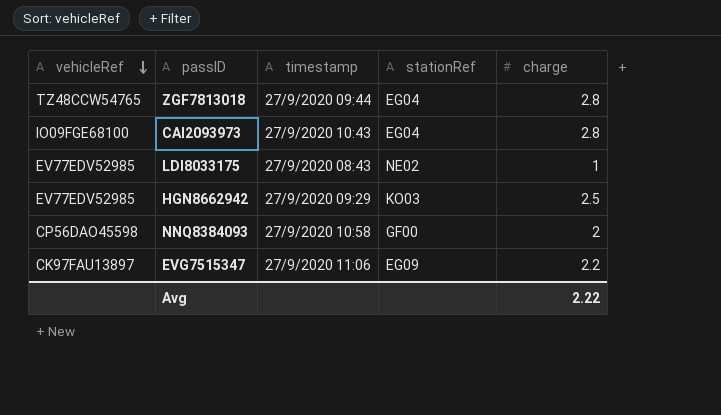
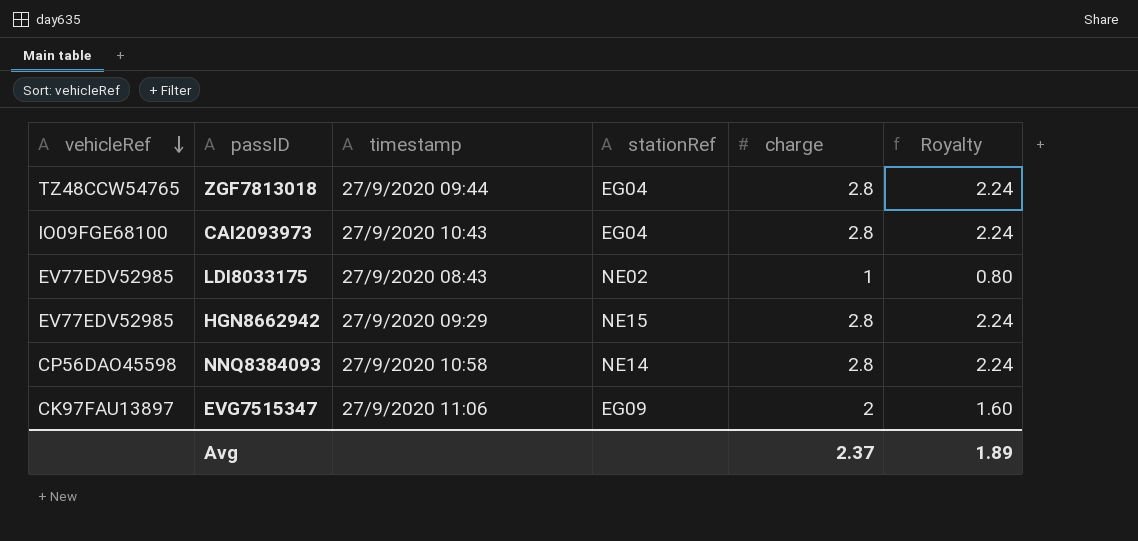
column Royalty | formula: none -> [charge] * 0.8
HGN8662942 | stationRef: KO03 -> NE15
HGN8662942 | charge: 2.5 -> 2.8
NNQ8384093 | stationRef: GF00 -> NE14
NNQ8384093 | charge: 2 -> 2.8
EVG7515347 | charge: 2.2 -> 2
Avg | charge: 2.22 -> 2.37

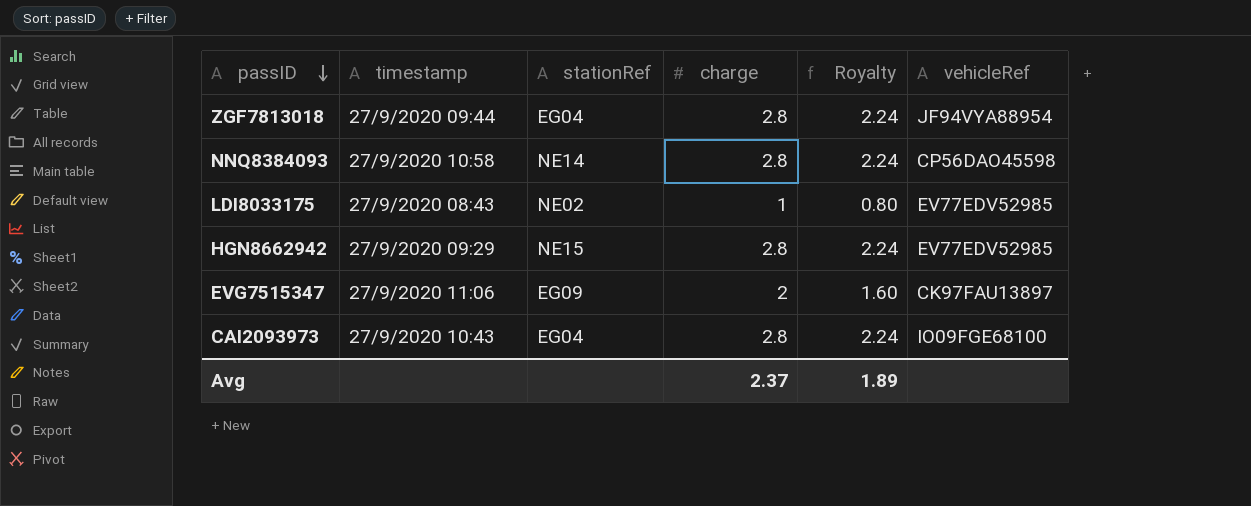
row order: vehicleRef descending -> passID descending
column vehicleRef | position: 1 -> 6
ZGF7813018 | vehicleRef: TZ48CCW54765 -> JF94VYA88954

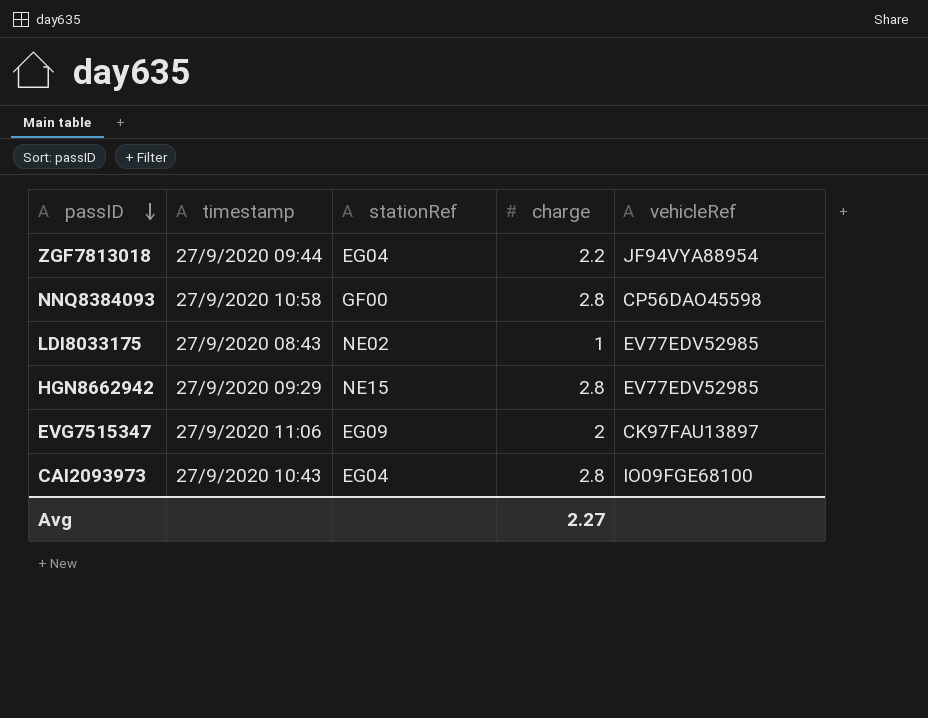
column Royalty | formula: [charge] * 0.8 -> none
ZGF7813018 | charge: 2.8 -> 2.2
NNQ8384093 | stationRef: NE14 -> GF00
Avg | charge: 2.37 -> 2.27

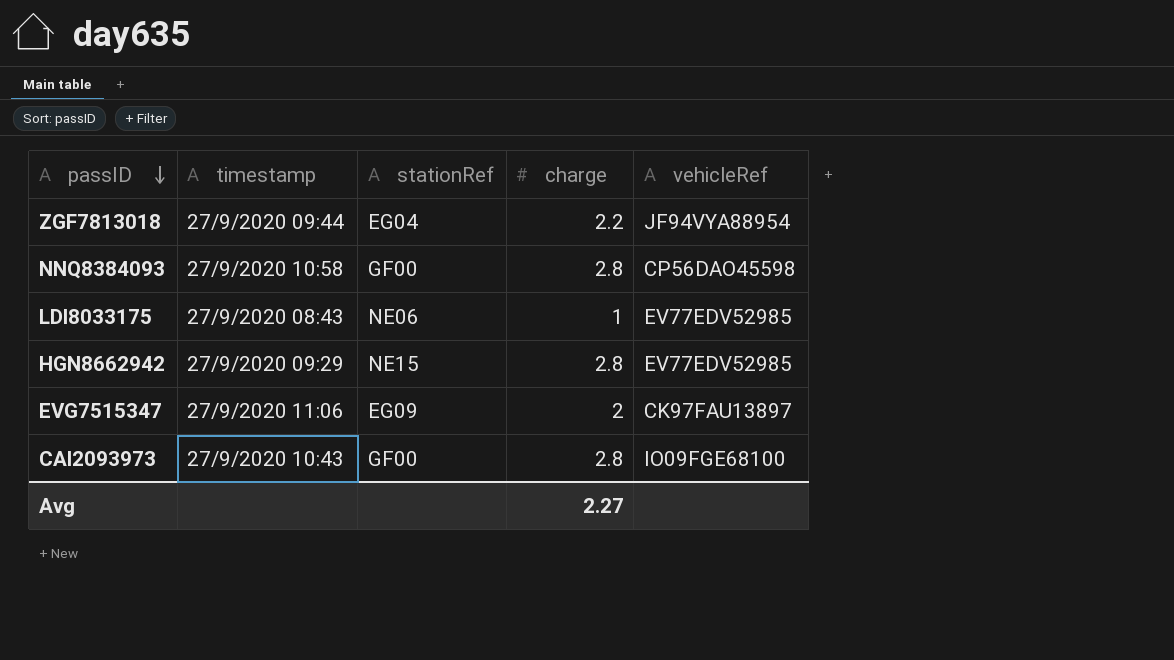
LDI8033175 | stationRef: NE02 -> NE06
CAI2093973 | stationRef: EG04 -> GF00

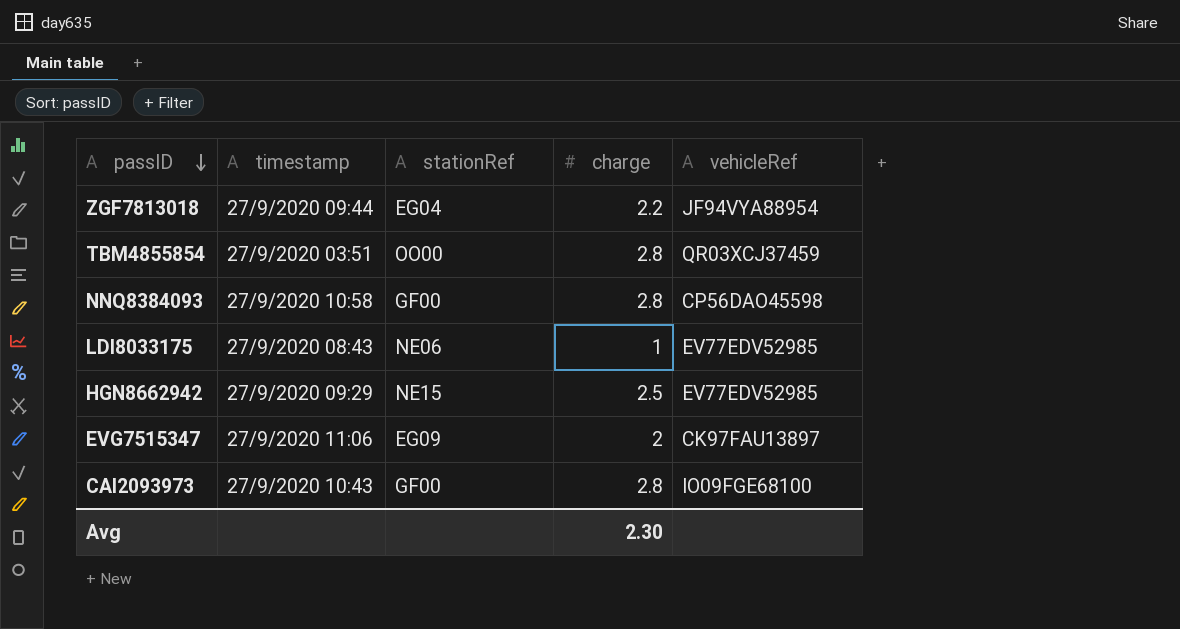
row TBM4855854: none -> 27/9/2020 03:51 | OO00 | 2.8 | QR03XCJ37459
HGN8662942 | charge: 2.8 -> 2.5
Avg | charge: 2.27 -> 2.30

